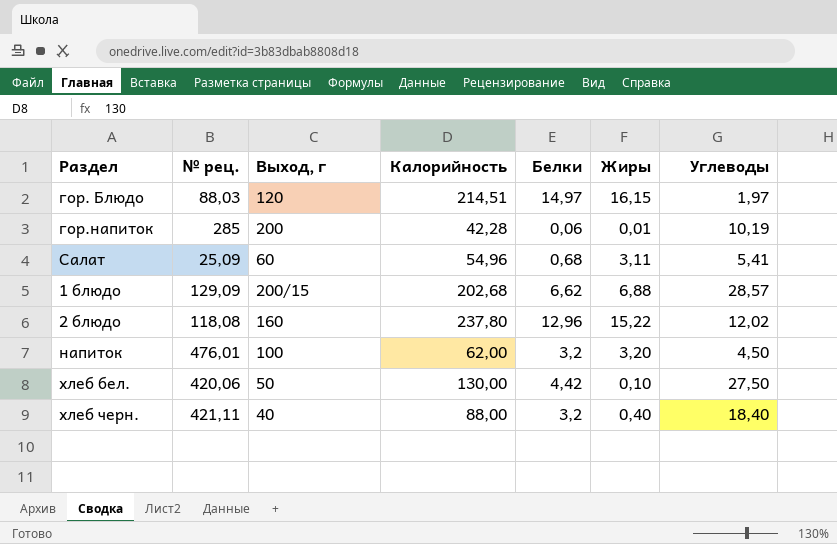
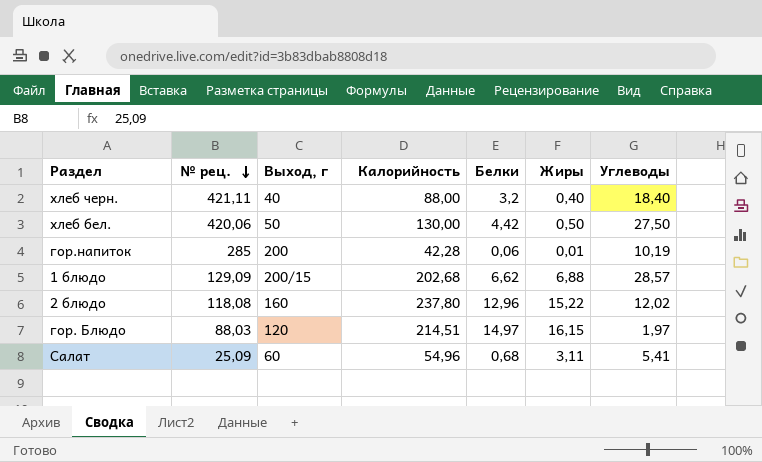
row order: none -> № рец. descending
row напиток: 476,01 | 100 | 62,00 | 3,2 | 3,20 | 4,50 -> none
хлеб бел. | Жиры: 0,10 -> 0,50

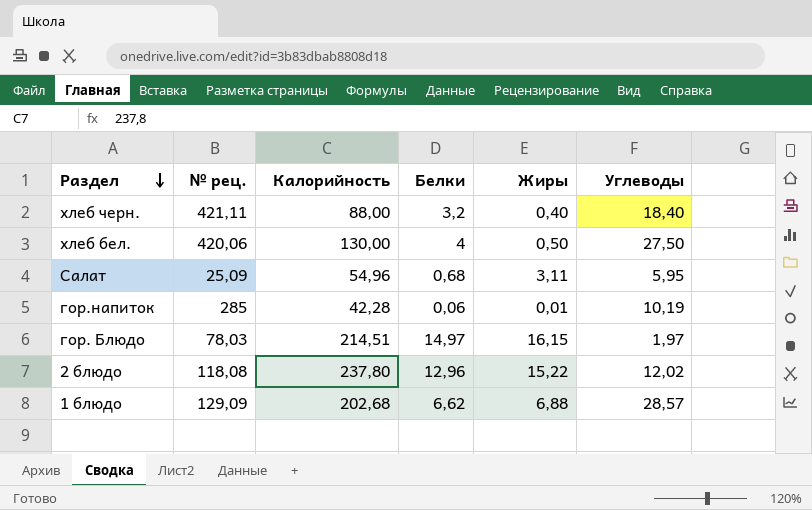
row order: № рец. descending -> Раздел descending
column Выход, г | position: 3 -> none
хлеб бел. | Белки: 4,42 -> 4
Салат | Углеводы: 5,41 -> 5,95
гор. Блюдо | № рец.: 88,03 -> 78,03

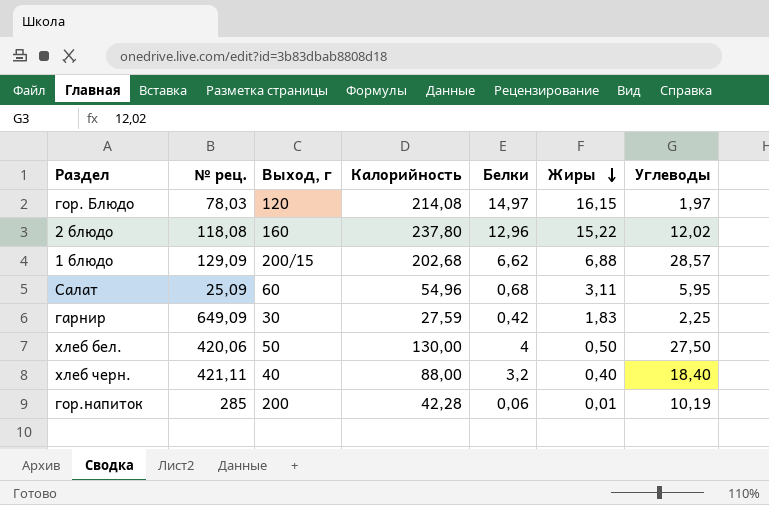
row order: Раздел descending -> Жиры descending
column Выход, г | position: none -> 3
гор. Блюдо | Калорийность: 214,51 -> 214,08
row гарнир: none -> 649,09 | 30 | 27,59 | 0,42 | 1,83 | 2,25

